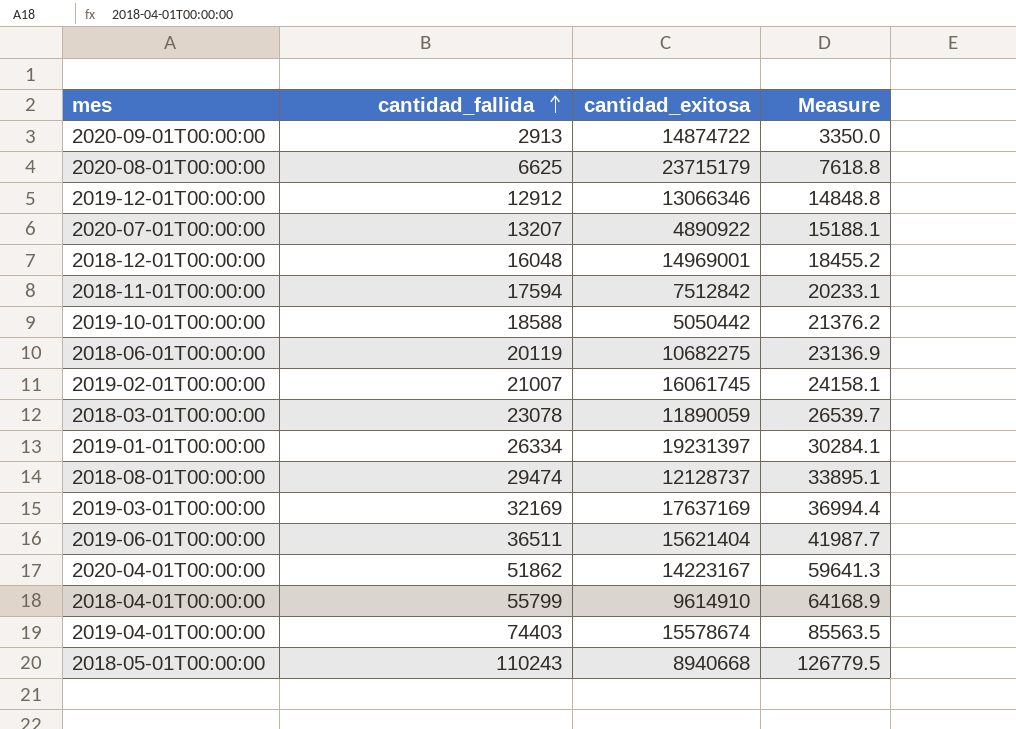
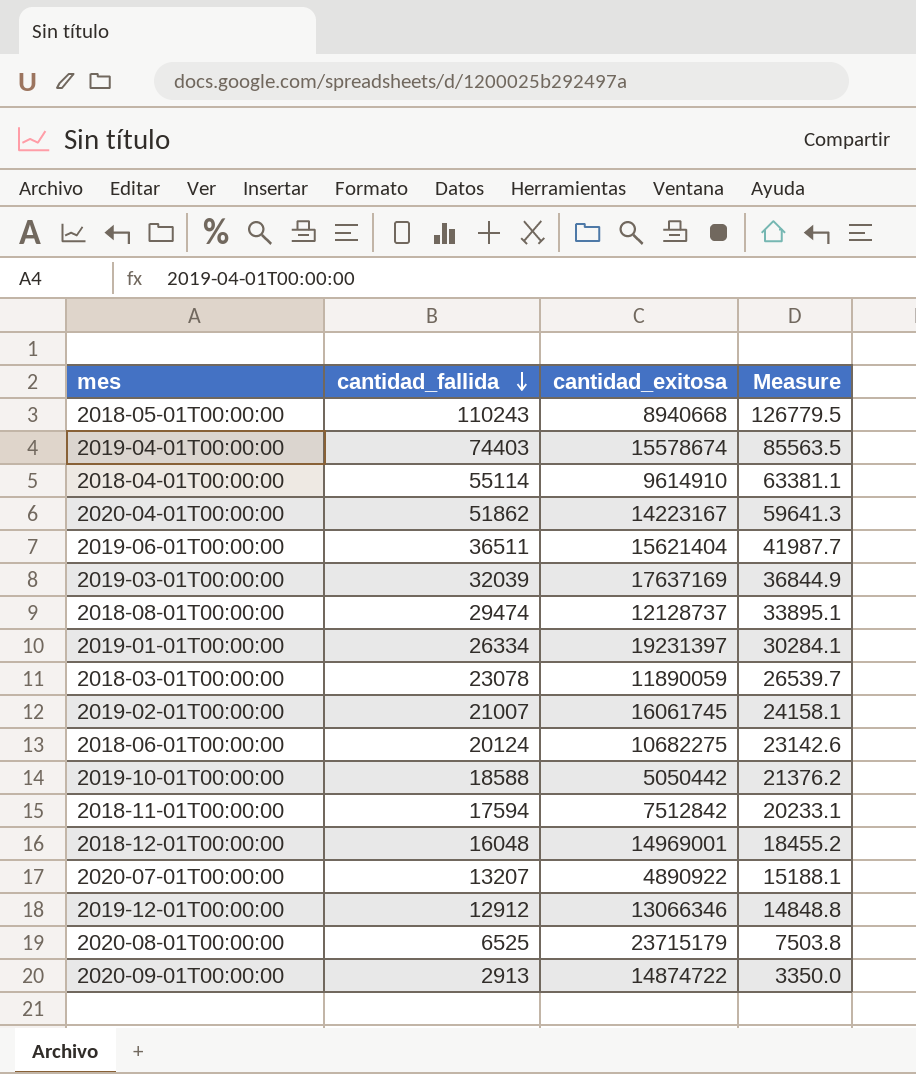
row order: cantidad_fallida ascending -> cantidad_fallida descending
2018-04-01T00:00:00 | cantidad_fallida: 55799 -> 55114
2018-04-01T00:00:00 | Measure: 64168.9 -> 63381.1
2019-03-01T00:00:00 | cantidad_fallida: 32169 -> 32039
2019-03-01T00:00:00 | Measure: 36994.4 -> 36844.9
2018-06-01T00:00:00 | cantidad_fallida: 20119 -> 20124
2018-06-01T00:00:00 | Measure: 23136.9 -> 23142.6
2020-08-01T00:00:00 | cantidad_fallida: 6625 -> 6525
2020-08-01T00:00:00 | Measure: 7618.8 -> 7503.8

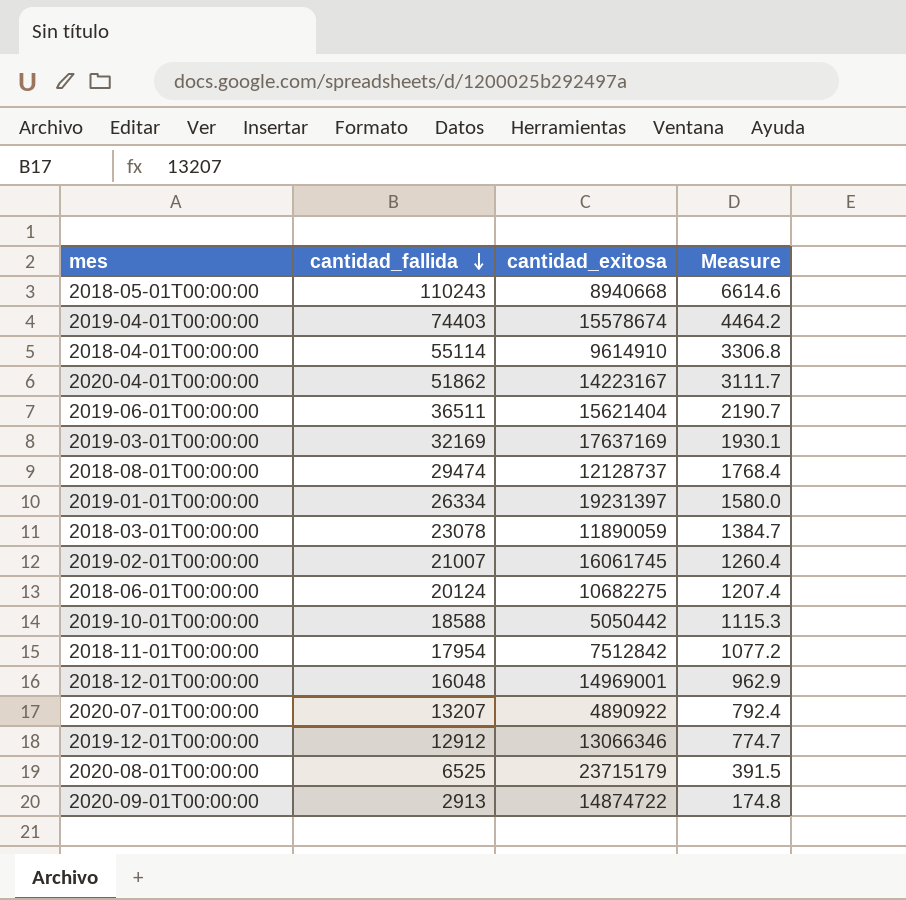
column Measure | formula: [cantidad_fallida] * 1.15 -> [cantidad_fallida] * 0.06
2019-03-01T00:00:00 | cantidad_fallida: 32039 -> 32169
2018-11-01T00:00:00 | cantidad_fallida: 17594 -> 17954

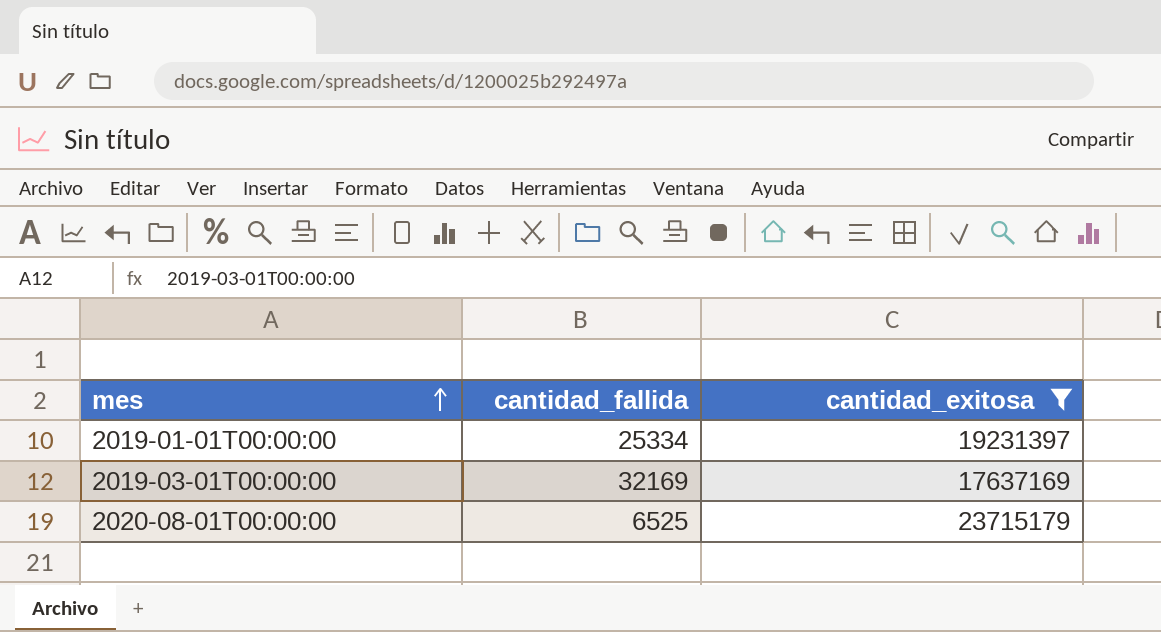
filter: none -> cantidad_exitosa >= 17637169
row order: cantidad_fallida descending -> mes ascending
column Measure | formula: [cantidad_fallida] * 0.06 -> none
2019-01-01T00:00:00 | cantidad_fallida: 26334 -> 25334

